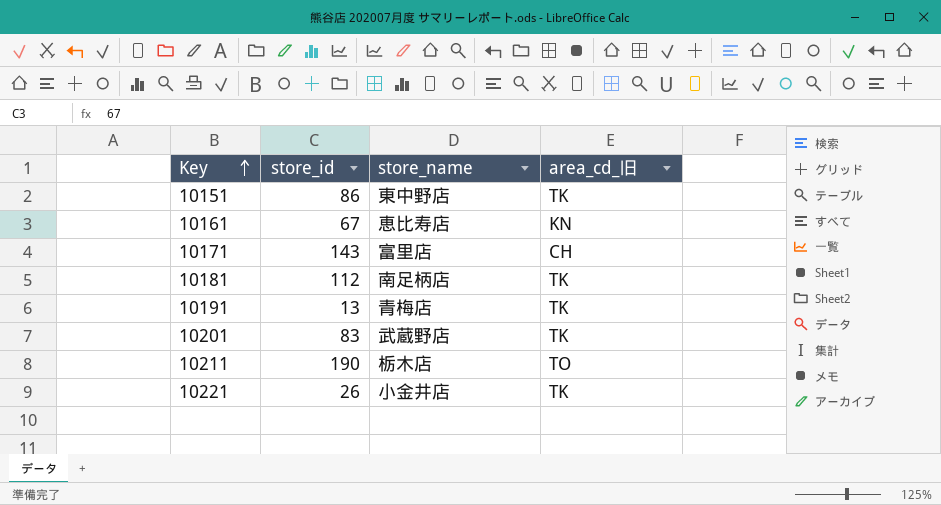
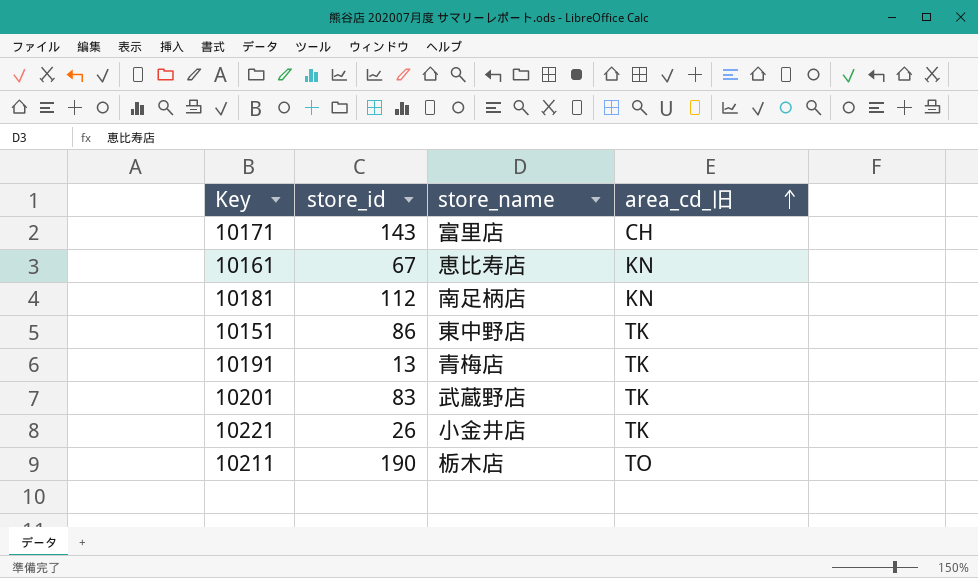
row order: Key ascending -> area_cd_旧 ascending
10181 | area_cd_旧: TK -> KN

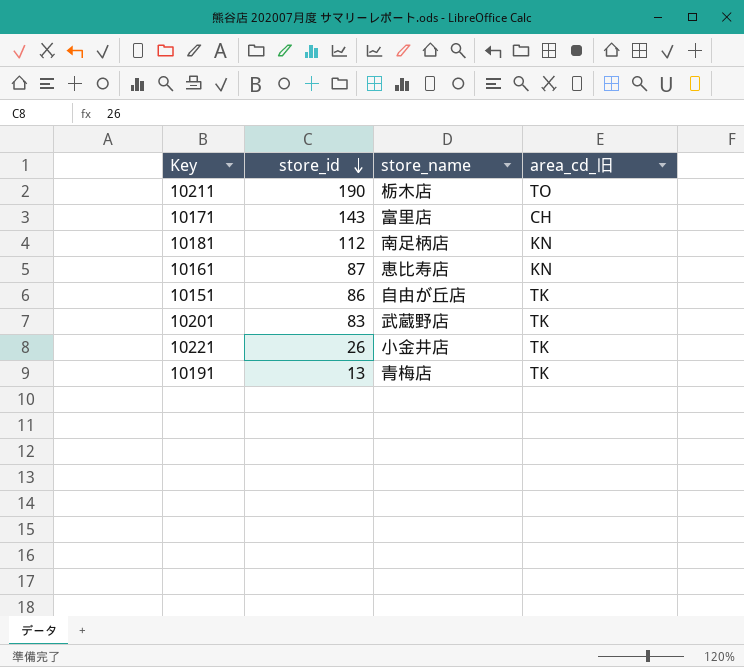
row order: area_cd_旧 ascending -> store_id descending
10161 | store_id: 67 -> 87
10151 | store_name: 東中野店 -> 自由が丘店

